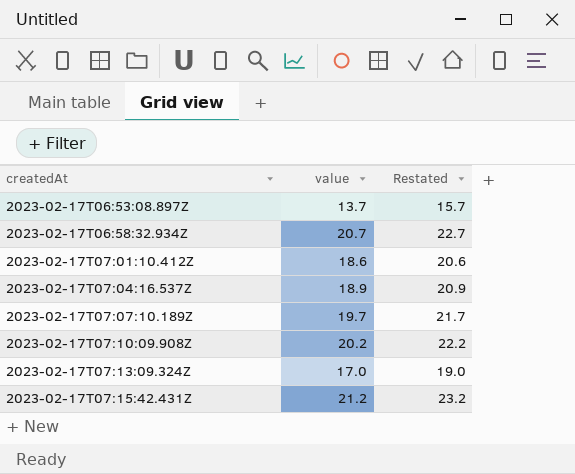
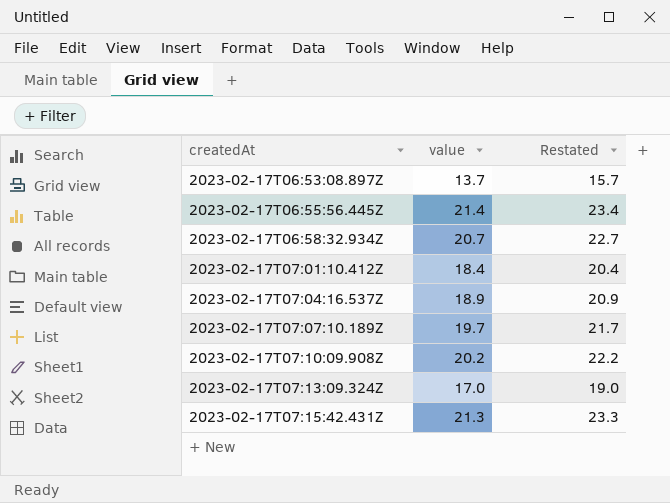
row 2023-02-17T06:55:56.445Z: none -> 21.4 | 23.4
2023-02-17T07:01:10.412Z | value: 18.6 -> 18.4
2023-02-17T07:01:10.412Z | Restated: 20.6 -> 20.4
2023-02-17T07:15:42.431Z | value: 21.2 -> 21.3
2023-02-17T07:15:42.431Z | Restated: 23.2 -> 23.3

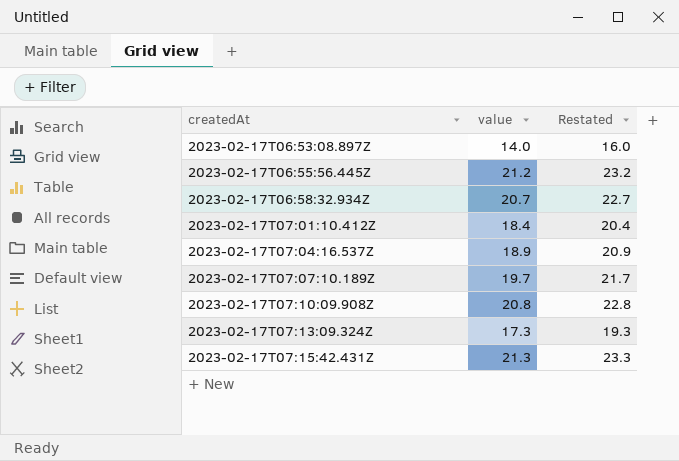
2023-02-17T06:53:08.897Z | value: 13.7 -> 14.0
2023-02-17T06:53:08.897Z | Restated: 15.7 -> 16.0
2023-02-17T06:55:56.445Z | value: 21.4 -> 21.2
2023-02-17T06:55:56.445Z | Restated: 23.4 -> 23.2
2023-02-17T07:10:09.908Z | value: 20.2 -> 20.8
2023-02-17T07:10:09.908Z | Restated: 22.2 -> 22.8
2023-02-17T07:13:09.324Z | value: 17.0 -> 17.3
2023-02-17T07:13:09.324Z | Restated: 19.0 -> 19.3

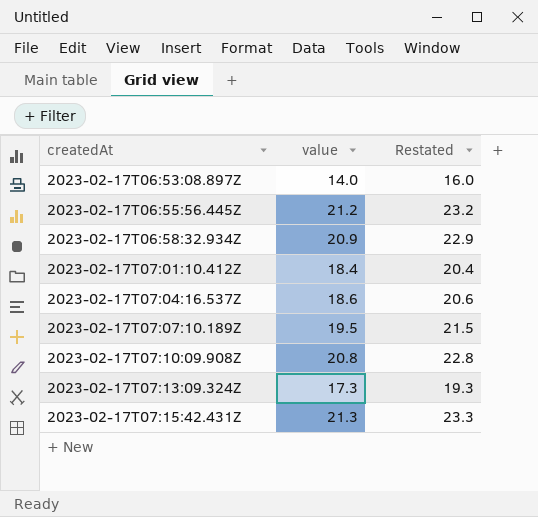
2023-02-17T06:58:32.934Z | value: 20.7 -> 20.9
2023-02-17T06:58:32.934Z | Restated: 22.7 -> 22.9
2023-02-17T07:04:16.537Z | value: 18.9 -> 18.6
2023-02-17T07:04:16.537Z | Restated: 20.9 -> 20.6
2023-02-17T07:07:10.189Z | value: 19.7 -> 19.5
2023-02-17T07:07:10.189Z | Restated: 21.7 -> 21.5

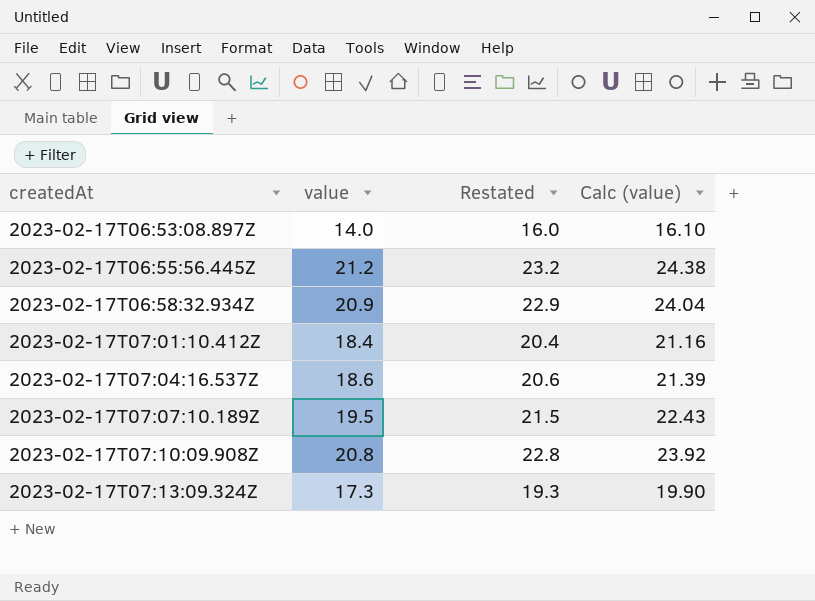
column Calc (value) | formula: none -> [value] * 1.15
row 2023-02-17T07:15:42.431Z: 21.3 | 23.3 -> none

